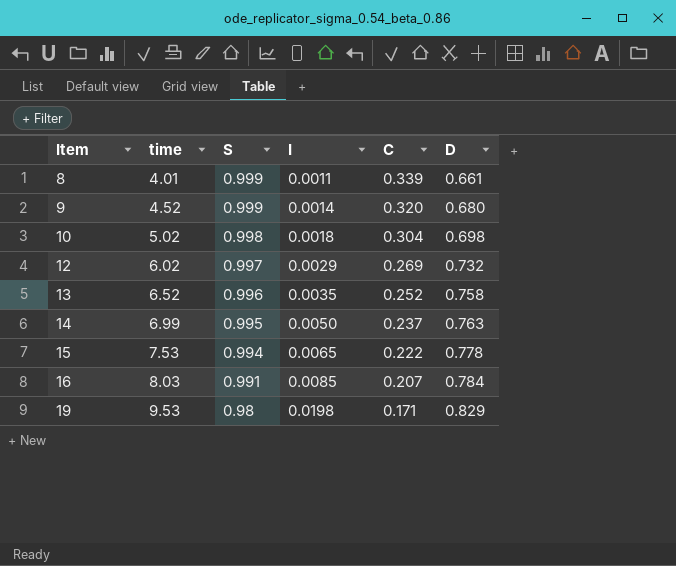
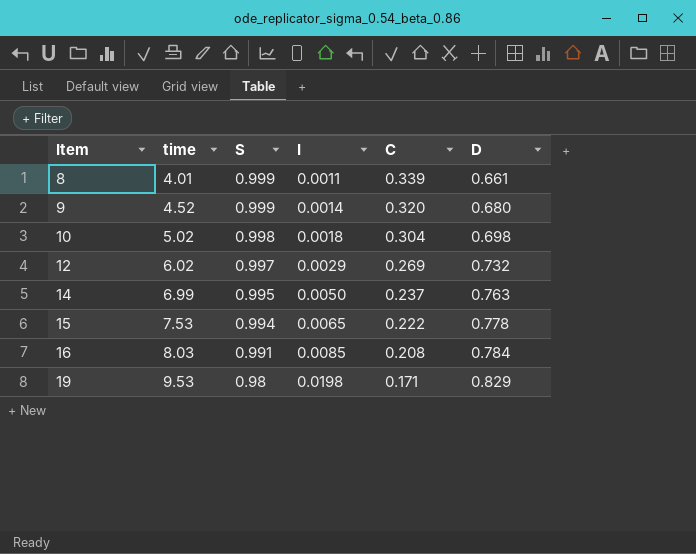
row 13: 6.52 | 0.996 | 0.0035 | 0.252 | 0.758 -> none
16 | C: 0.207 -> 0.208

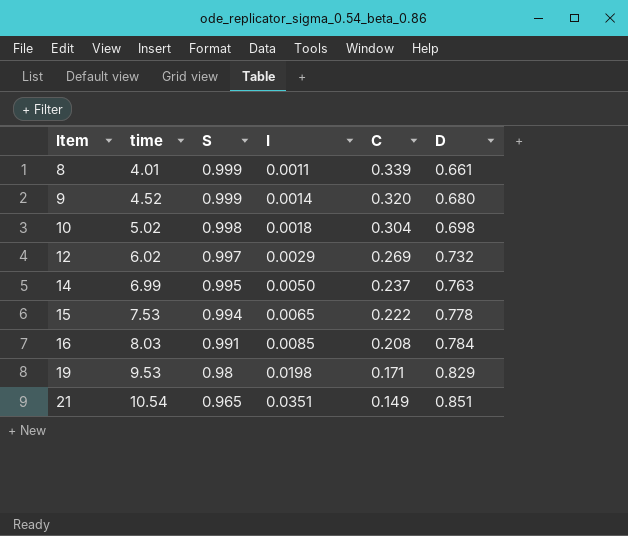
row 21: none -> 10.54 | 0.965 | 0.0351 | 0.149 | 0.851

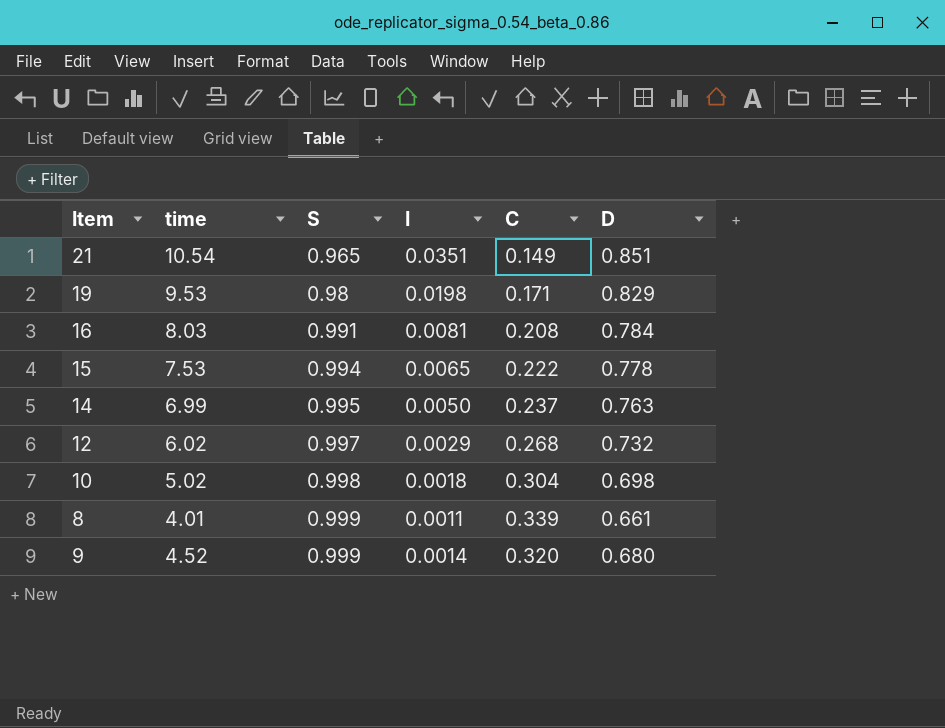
row order: Item ascending -> S ascending
16 | I: 0.0085 -> 0.0081
12 | C: 0.269 -> 0.268

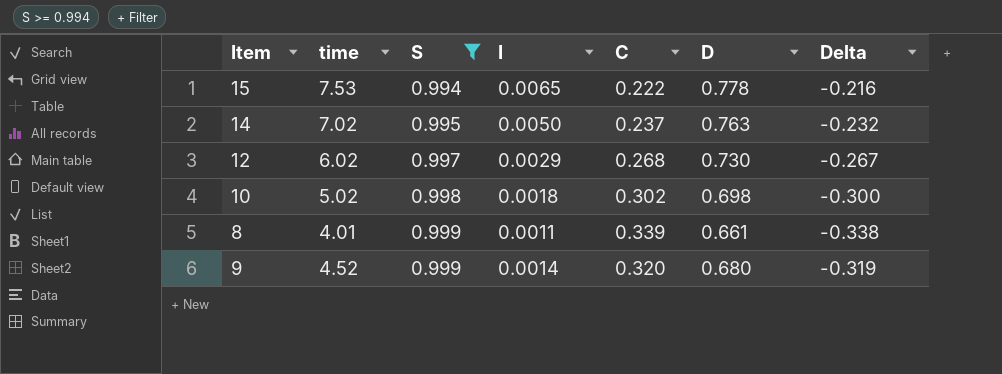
filter: none -> S >= 0.994
column Delta | formula: none -> [D] - [S]
14 | time: 6.99 -> 7.02
12 | D: 0.732 -> 0.730
10 | C: 0.304 -> 0.302

